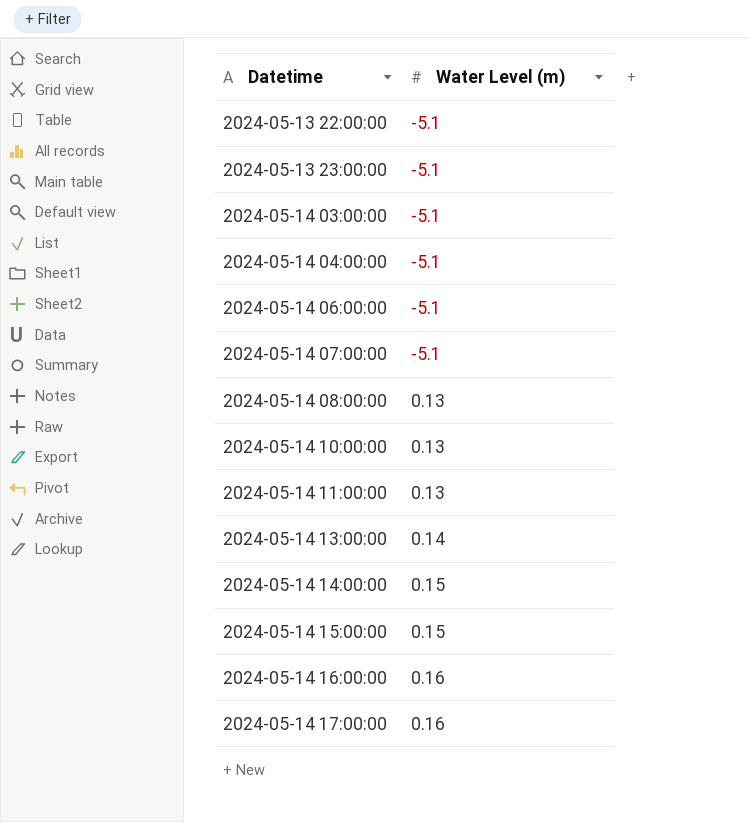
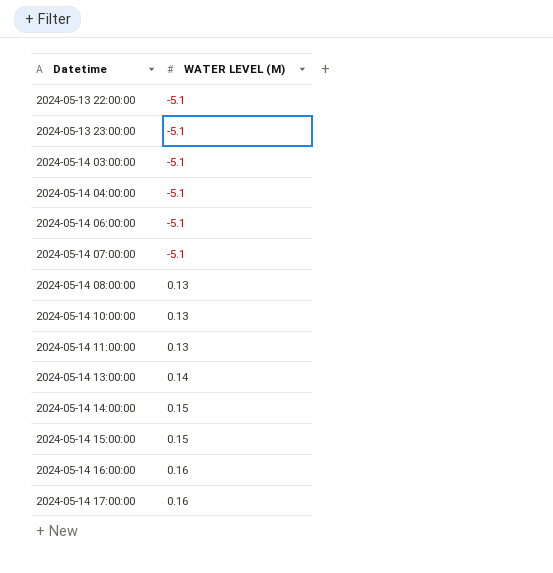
column name: Water Level (m) -> WATER LEVEL (M)

